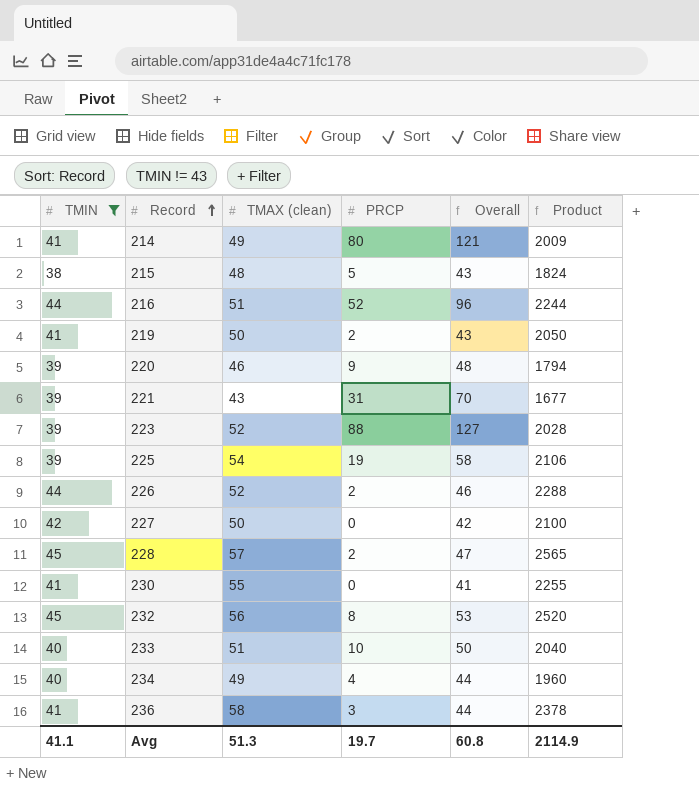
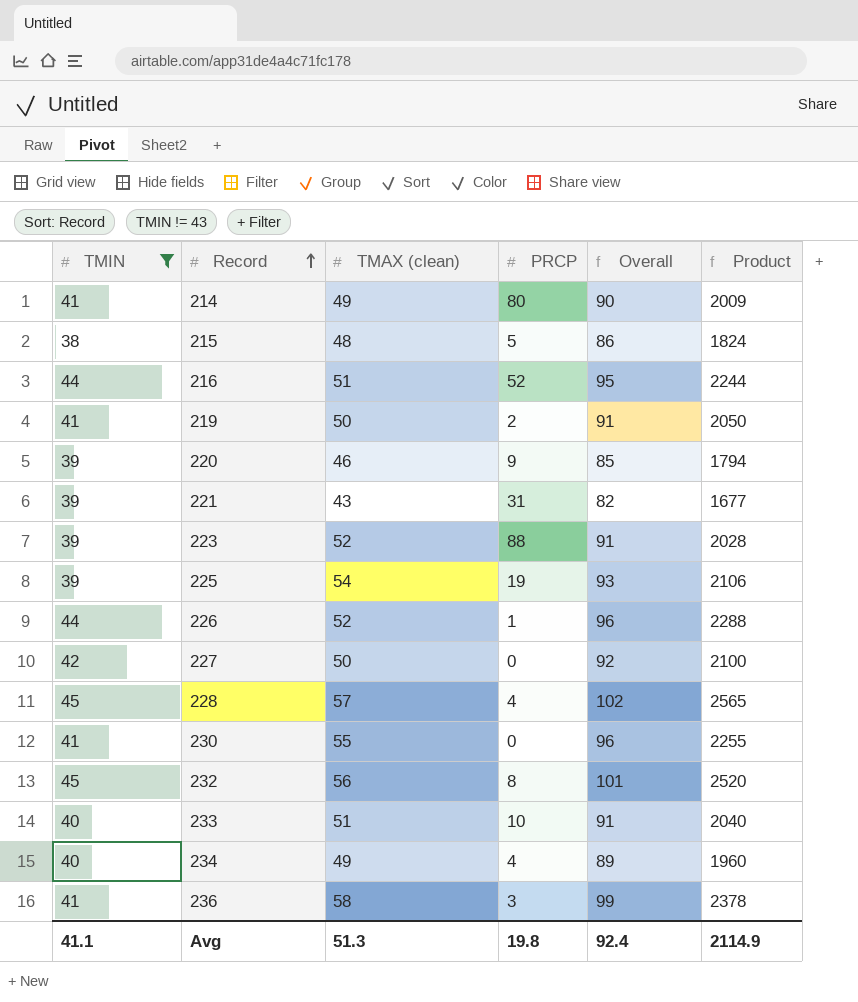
column Overall | formula: [TMIN] + [PRCP] -> [TMIN] + [TMAX (clean)]
226 | PRCP: 2 -> 1
228 | PRCP: 2 -> 4
Avg | PRCP: 19.7 -> 19.8
Avg | Overall: 60.8 -> 92.4

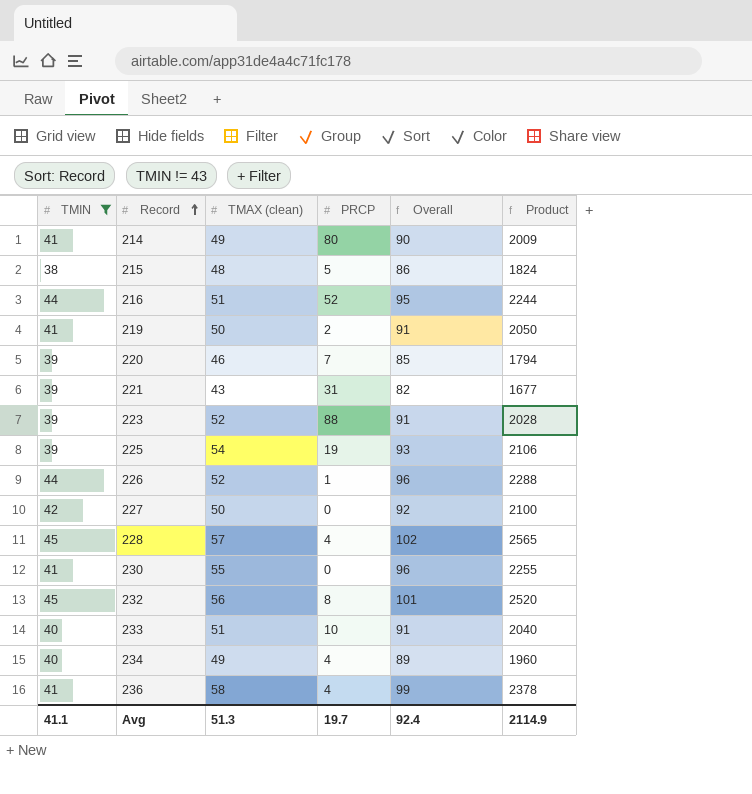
220 | PRCP: 9 -> 7
236 | PRCP: 3 -> 4
Avg | PRCP: 19.8 -> 19.7

